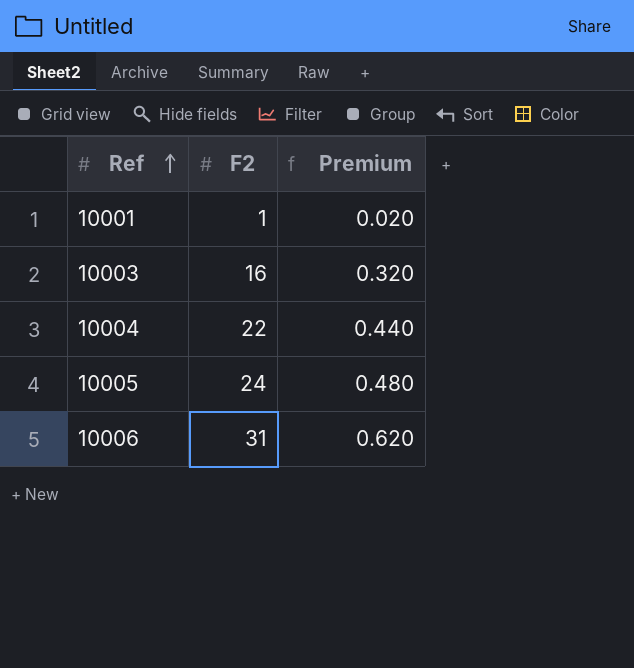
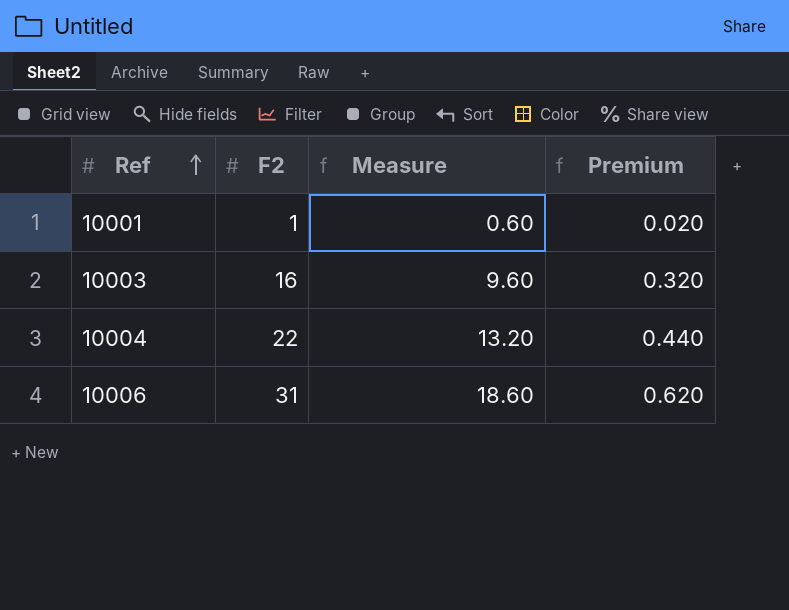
column Measure | formula: none -> [F2] * 0.6
row 10005: 24 | 0.480 -> none

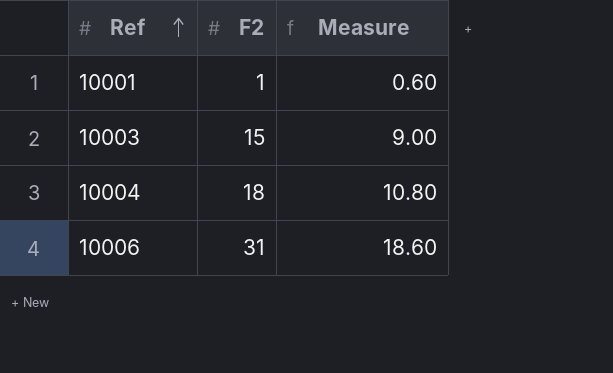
column Premium | formula: [F2] * 0.02 -> none
10003 | F2: 16 -> 15
10003 | Measure: 9.60 -> 9.00
10004 | F2: 22 -> 18
10004 | Measure: 13.20 -> 10.80

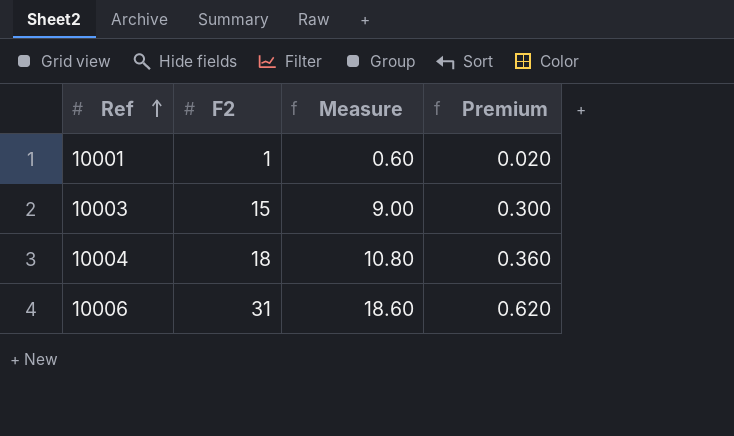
column Premium | formula: none -> [F2] * 0.02

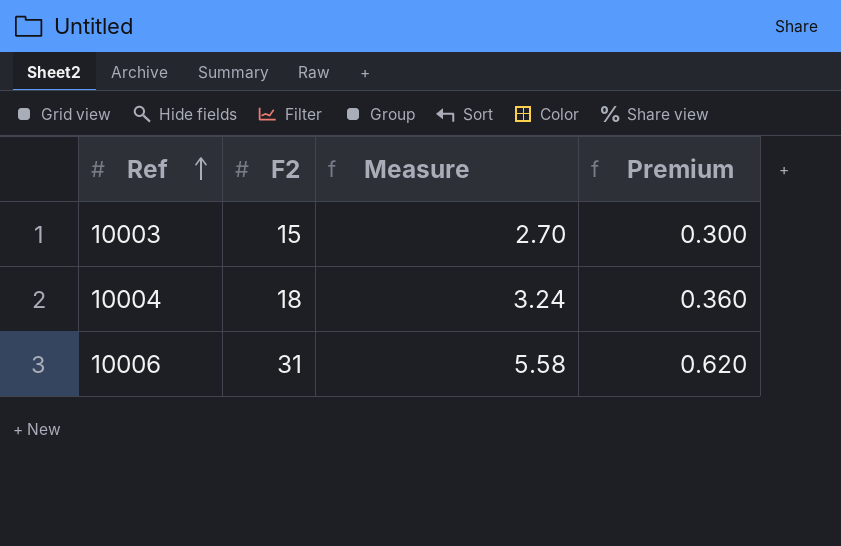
column Measure | formula: [F2] * 0.6 -> [F2] * 0.18
row 10001: 1 | 0.60 | 0.020 -> none

